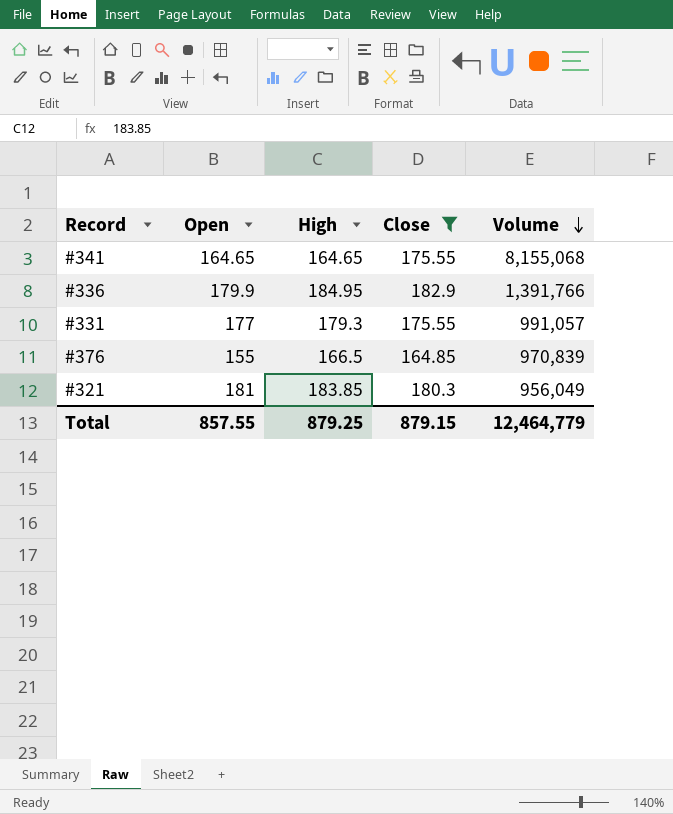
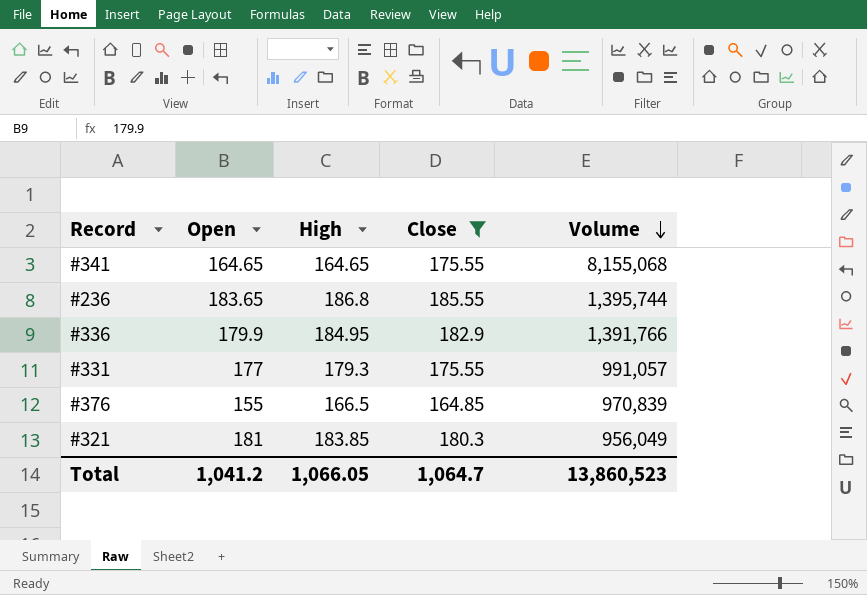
row #236: none -> 183.65 | 186.8 | 185.55 | 1,395,744
Total | Open: 857.55 -> 1,041.2
Total | High: 879.25 -> 1,066.05
Total | Close: 879.15 -> 1,064.7
Total | Volume: 12,464,779 -> 13,860,523

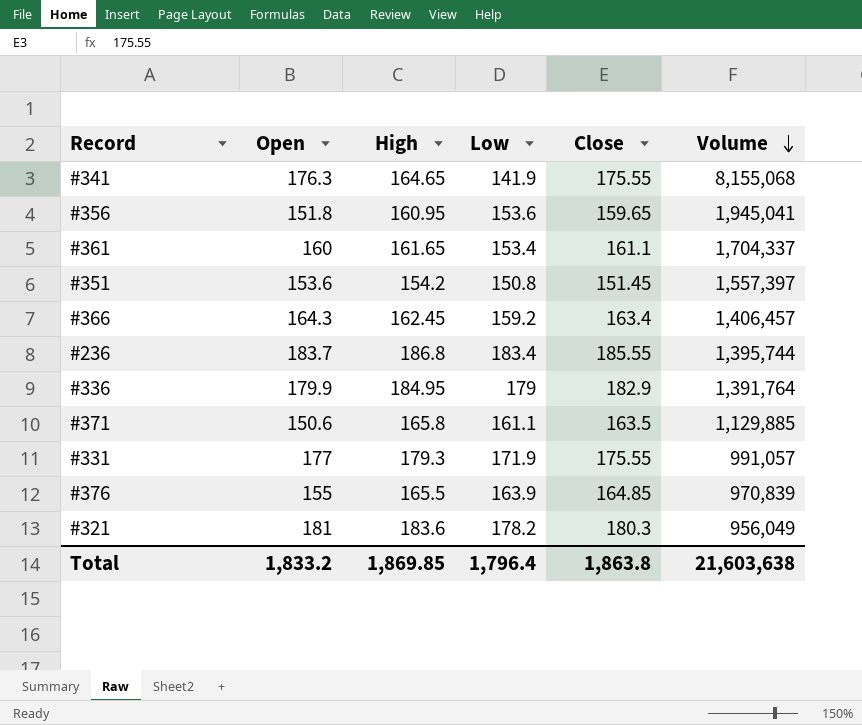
filter: Close >= 164.85 -> none
column Low | position: none -> 4
#341 | Open: 164.65 -> 176.3
#236 | Open: 183.65 -> 183.7
#336 | Volume: 1,391,766 -> 1,391,764
#376 | High: 166.5 -> 165.5
#321 | High: 183.85 -> 183.6
Total | Open: 1,041.2 -> 1,833.2
Total | High: 1,066.05 -> 1,869.85
Total | Close: 1,064.7 -> 1,863.8
Total | Volume: 13,860,523 -> 21,603,638

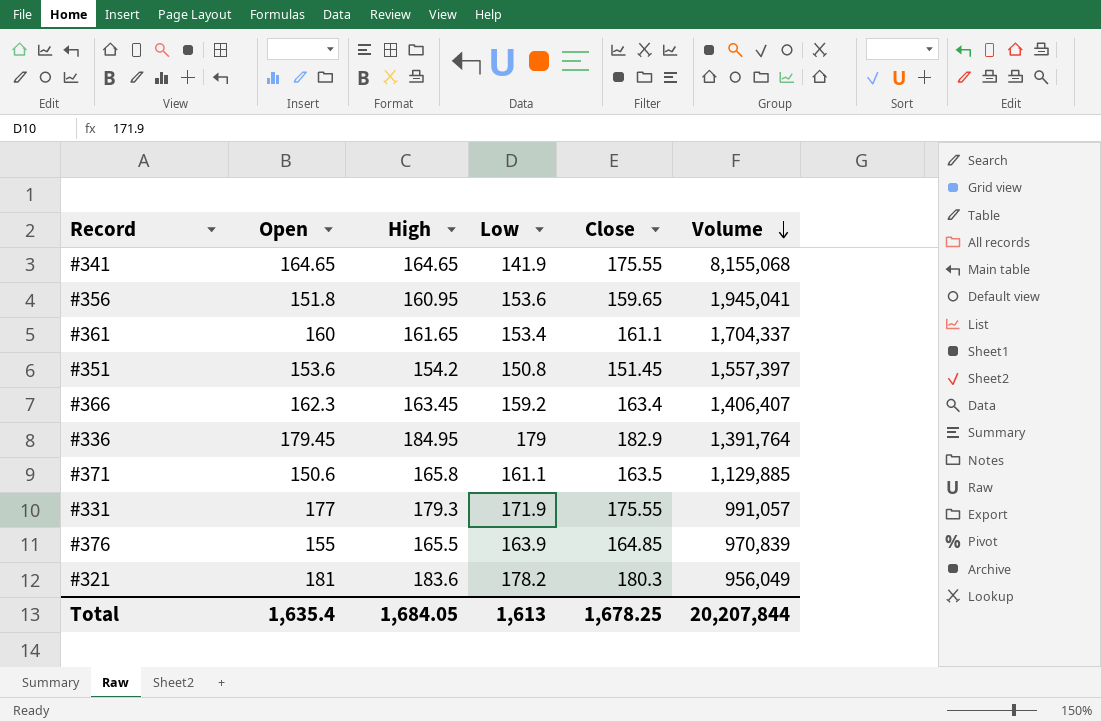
row #236: 183.7 | 186.8 | 183.4 | 185.55 | 1,395,744 -> none
#341 | Open: 176.3 -> 164.65
#366 | Open: 164.3 -> 162.3
#366 | High: 162.45 -> 163.45
#366 | Volume: 1,406,457 -> 1,406,407
#336 | Open: 179.9 -> 179.45
Total | Open: 1,833.2 -> 1,635.4
Total | High: 1,869.85 -> 1,684.05
Total | Low: 1,796.4 -> 1,613
Total | Close: 1,863.8 -> 1,678.25
Total | Volume: 21,603,638 -> 20,207,844

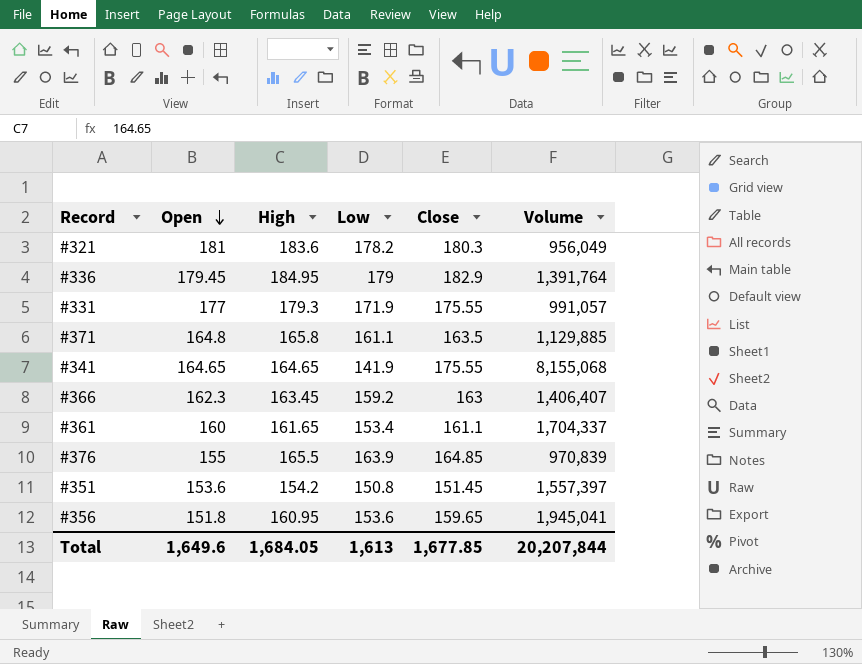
row order: Volume descending -> Open descending
#371 | Open: 150.6 -> 164.8
#366 | Close: 163.4 -> 163
Total | Open: 1,635.4 -> 1,649.6
Total | Close: 1,678.25 -> 1,677.85

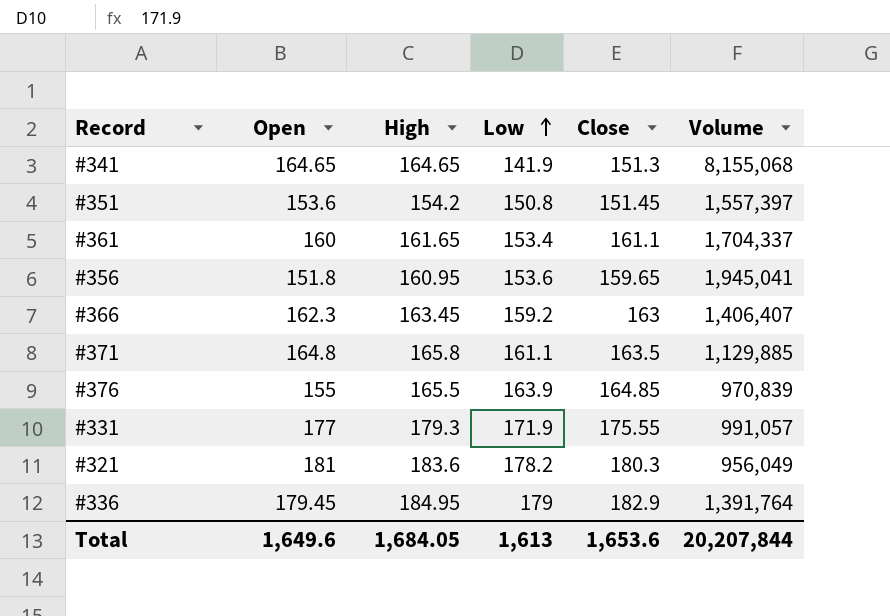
row order: Open descending -> Low ascending
#341 | Close: 175.55 -> 151.3
Total | Close: 1,677.85 -> 1,653.6

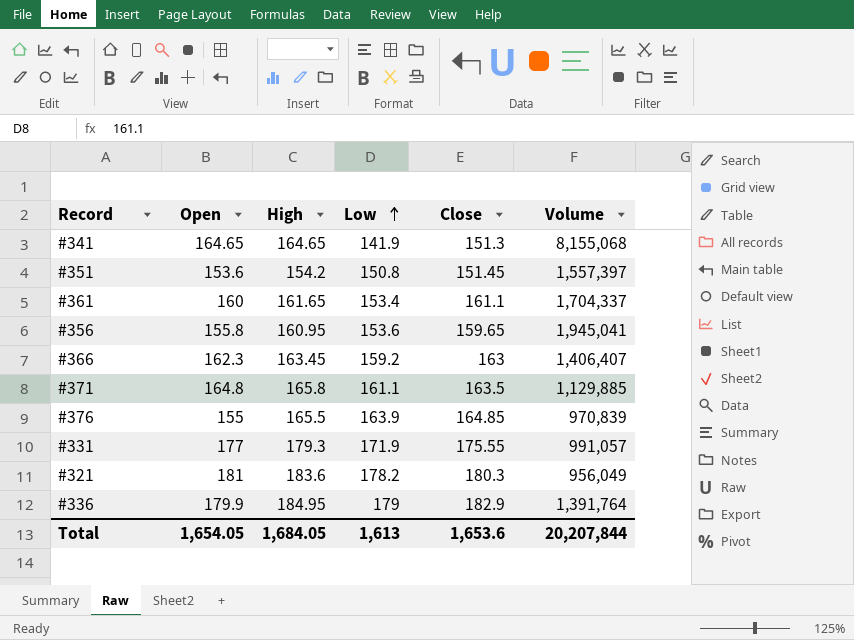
#356 | Open: 151.8 -> 155.8
#336 | Open: 179.45 -> 179.9
Total | Open: 1,649.6 -> 1,654.05

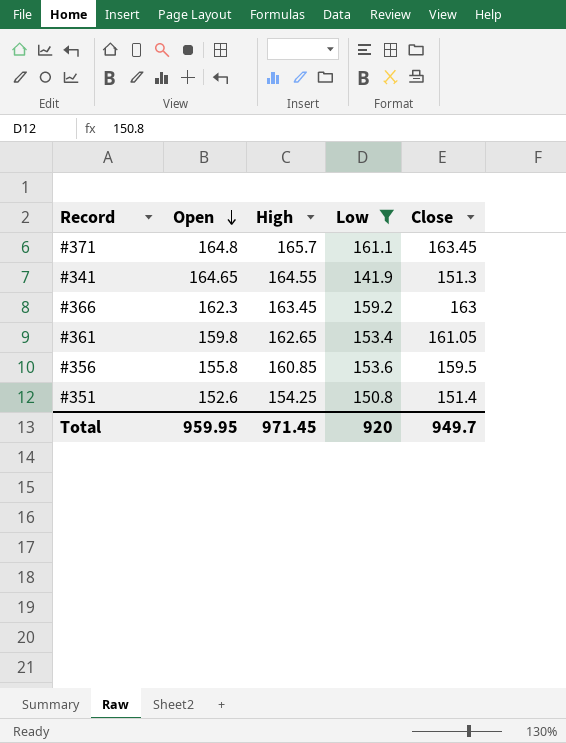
filter: none -> Low <= 161.1
row order: Low ascending -> Open descending
column Volume | position: 6 -> none
#371 | High: 165.8 -> 165.7
#371 | Close: 163.5 -> 163.45
#341 | High: 164.65 -> 164.55
#361 | Open: 160 -> 159.8
#361 | High: 161.65 -> 162.65
#361 | Close: 161.1 -> 161.05
#356 | High: 160.95 -> 160.85
#356 | Close: 159.65 -> 159.5
#351 | Open: 153.6 -> 152.6
#351 | High: 154.2 -> 154.25
#351 | Close: 151.45 -> 151.4
Total | Open: 1,654.05 -> 959.95
Total | High: 1,684.05 -> 971.45
Total | Low: 1,613 -> 920
Total | Close: 1,653.6 -> 949.7

